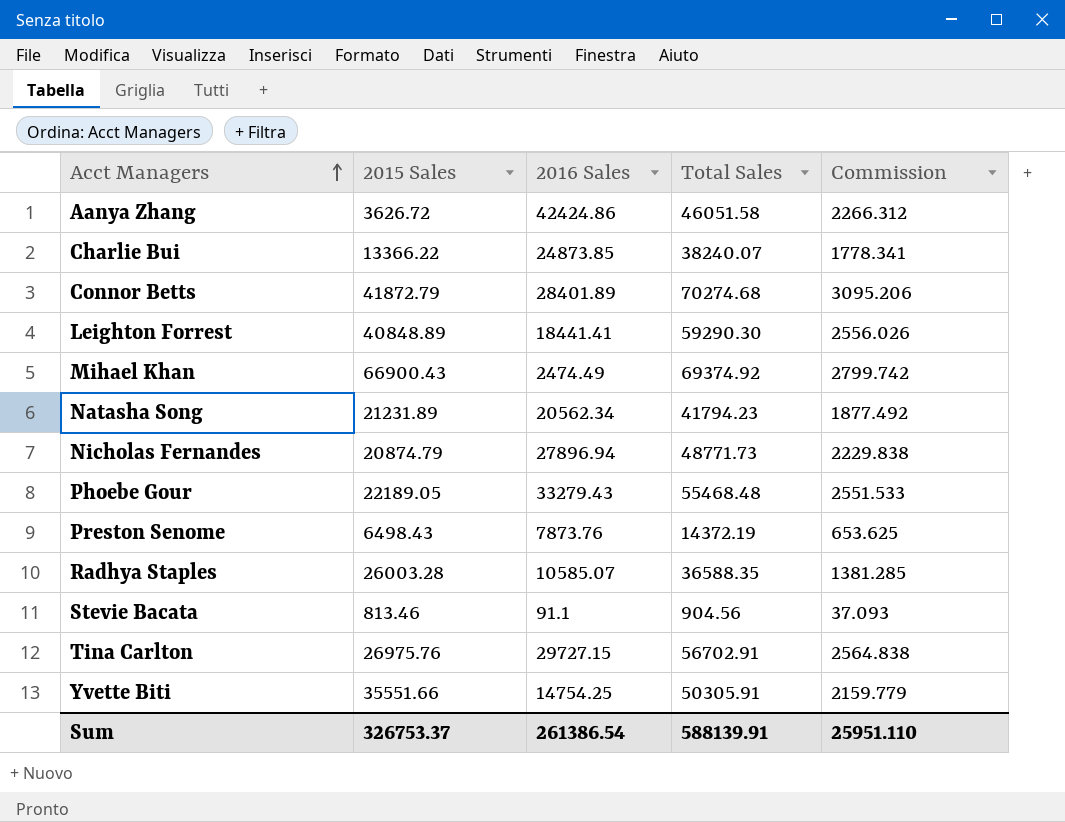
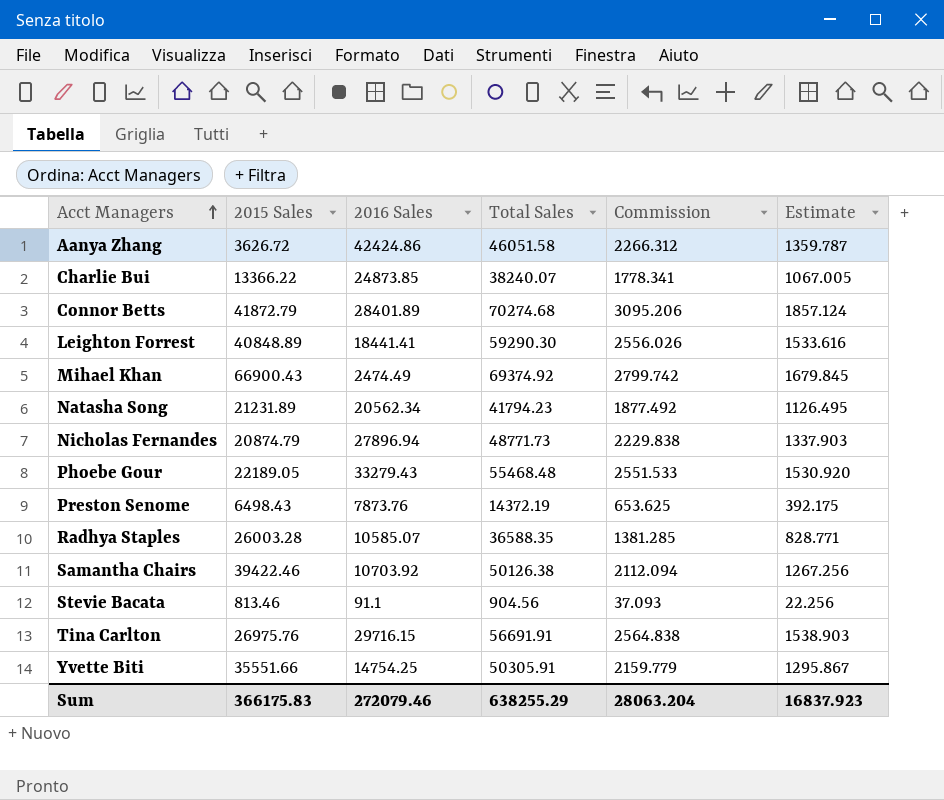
column Estimate | formula: none -> [Commission] * 0.6
row Samantha Chairs: none -> 39422.46 | 10703.92 | 50126.38 | 2112.094 | 1267.256
Tina Carlton | 2016 Sales: 29727.15 -> 29716.15
Tina Carlton | Total Sales: 56702.91 -> 56691.91
Sum | 2015 Sales: 326753.37 -> 366175.83
Sum | 2016 Sales: 261386.54 -> 272079.46
Sum | Total Sales: 588139.91 -> 638255.29
Sum | Commission: 25951.110 -> 28063.204

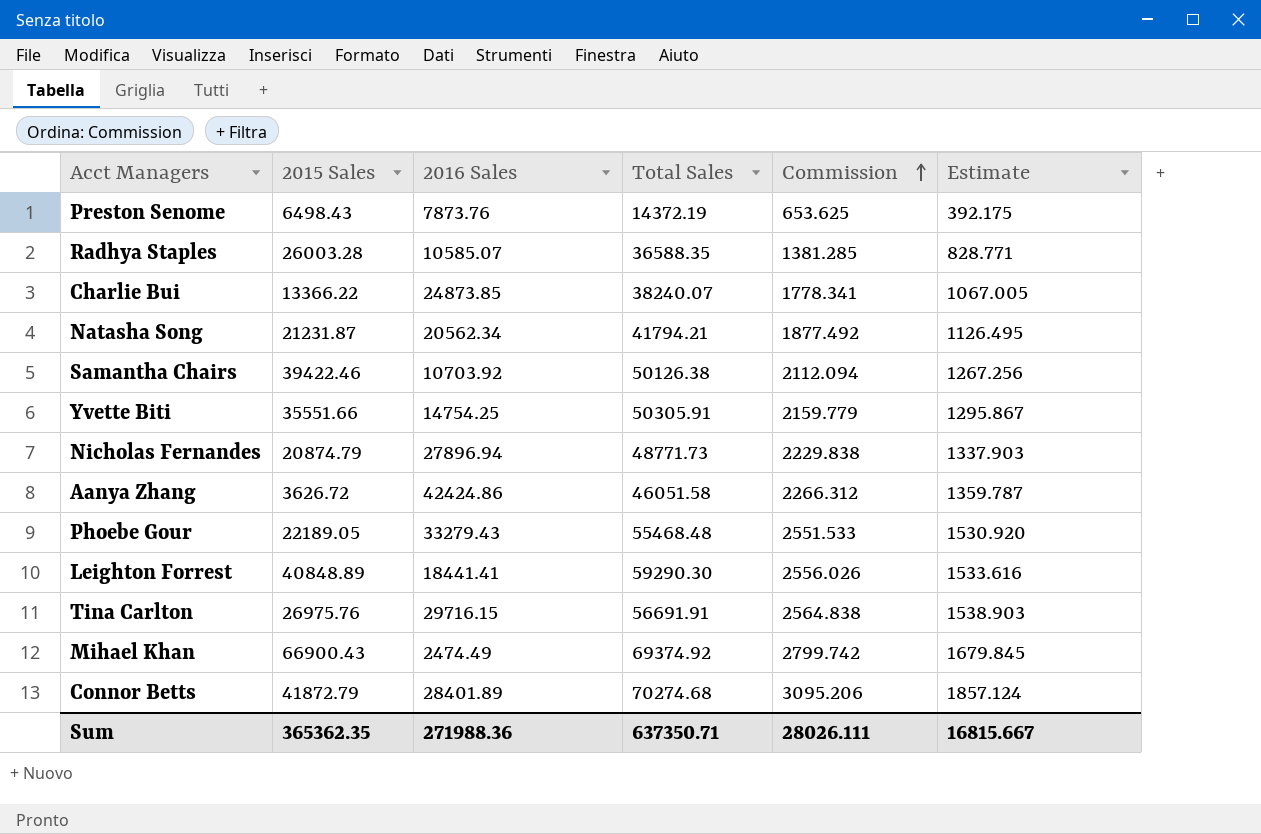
row order: Acct Managers ascending -> Commission ascending
row Stevie Bacata: 813.46 | 91.1 | 904.56 | 37.093 | 22.256 -> none
Natasha Song | 2015 Sales: 21231.89 -> 21231.87
Natasha Song | Total Sales: 41794.23 -> 41794.21
Sum | 2015 Sales: 366175.83 -> 365362.35
Sum | 2016 Sales: 272079.46 -> 271988.36
Sum | Total Sales: 638255.29 -> 637350.71
Sum | Commission: 28063.204 -> 28026.111
Sum | Estimate: 16837.923 -> 16815.667

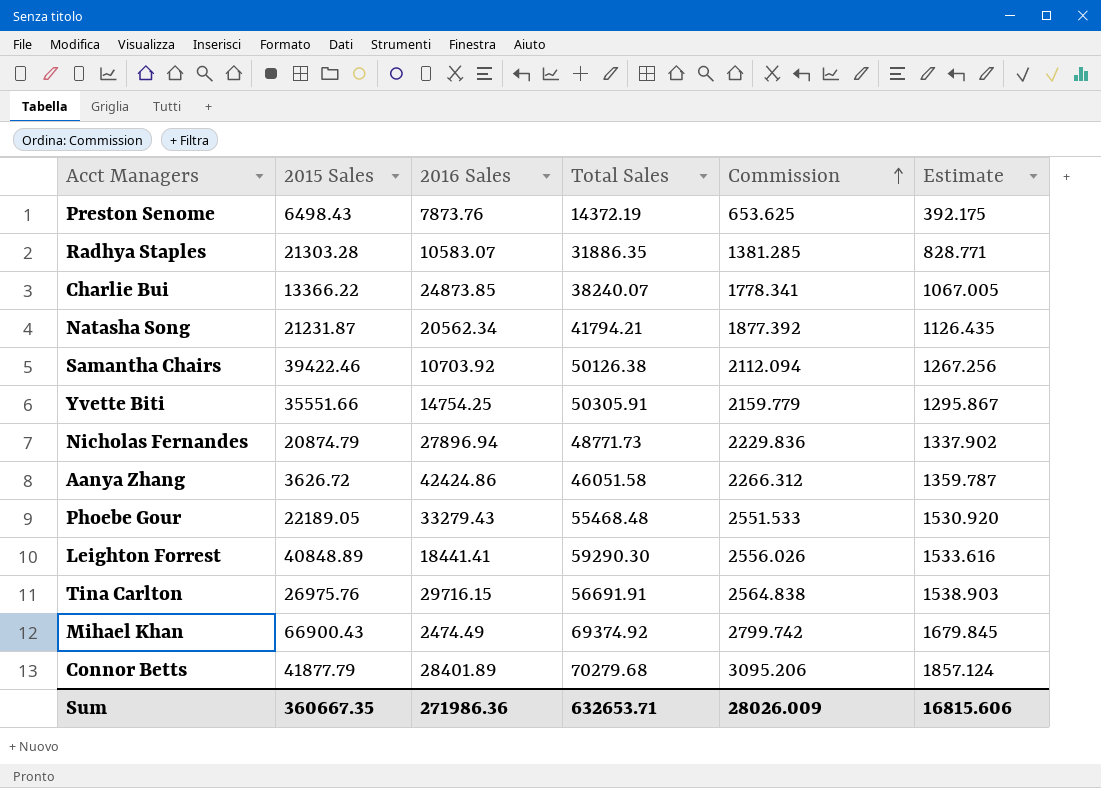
Radhya Staples | 2015 Sales: 26003.28 -> 21303.28
Radhya Staples | 2016 Sales: 10585.07 -> 10583.07
Radhya Staples | Total Sales: 36588.35 -> 31886.35
Natasha Song | Commission: 1877.492 -> 1877.392
Natasha Song | Estimate: 1126.495 -> 1126.435
Nicholas Fernandes | Commission: 2229.838 -> 2229.836
Nicholas Fernandes | Estimate: 1337.903 -> 1337.902
Connor Betts | 2015 Sales: 41872.79 -> 41877.79
Connor Betts | Total Sales: 70274.68 -> 70279.68
Sum | 2015 Sales: 365362.35 -> 360667.35
Sum | 2016 Sales: 271988.36 -> 271986.36
Sum | Total Sales: 637350.71 -> 632653.71
Sum | Commission: 28026.111 -> 28026.009
Sum | Estimate: 16815.667 -> 16815.606

